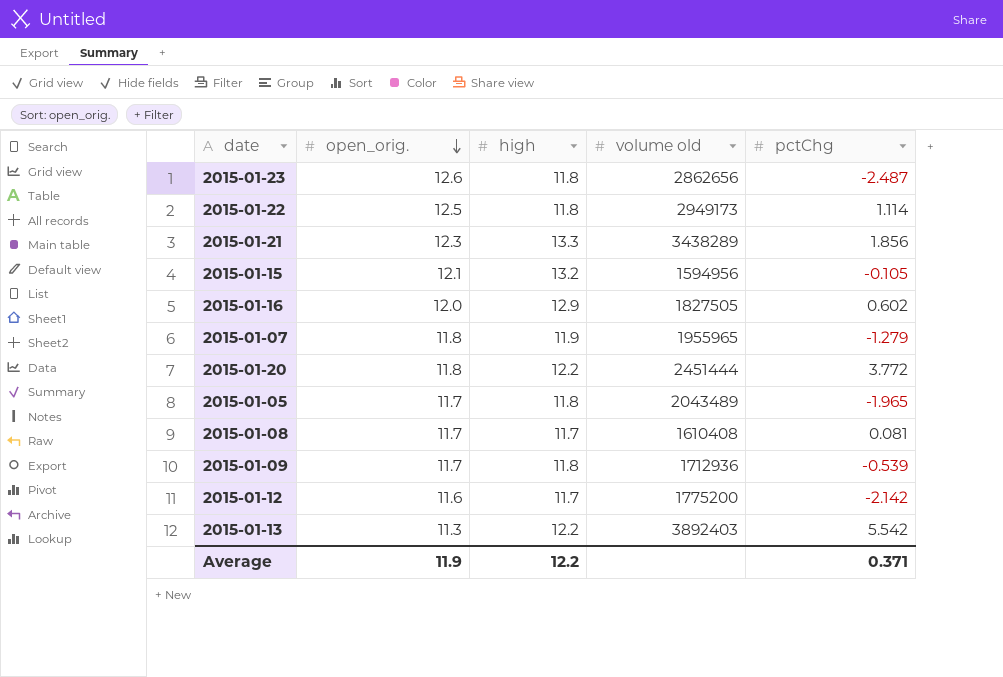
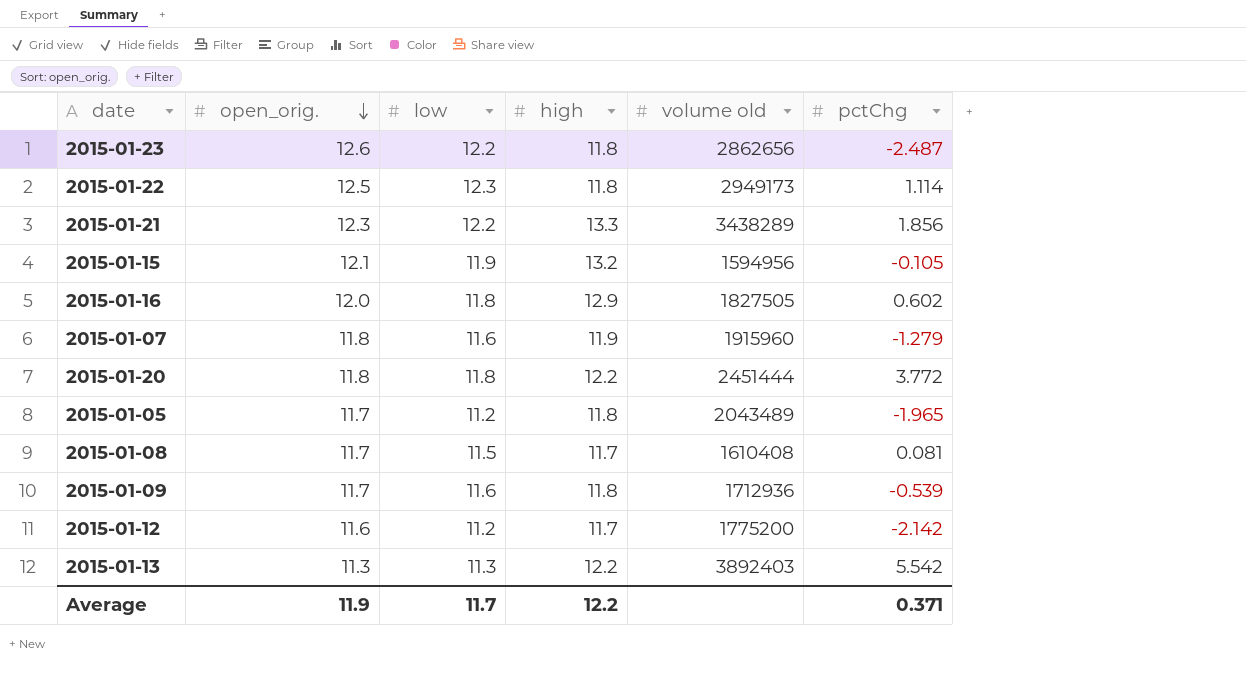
column low | position: none -> 3
2015-01-07 | volume old: 1955965 -> 1915960

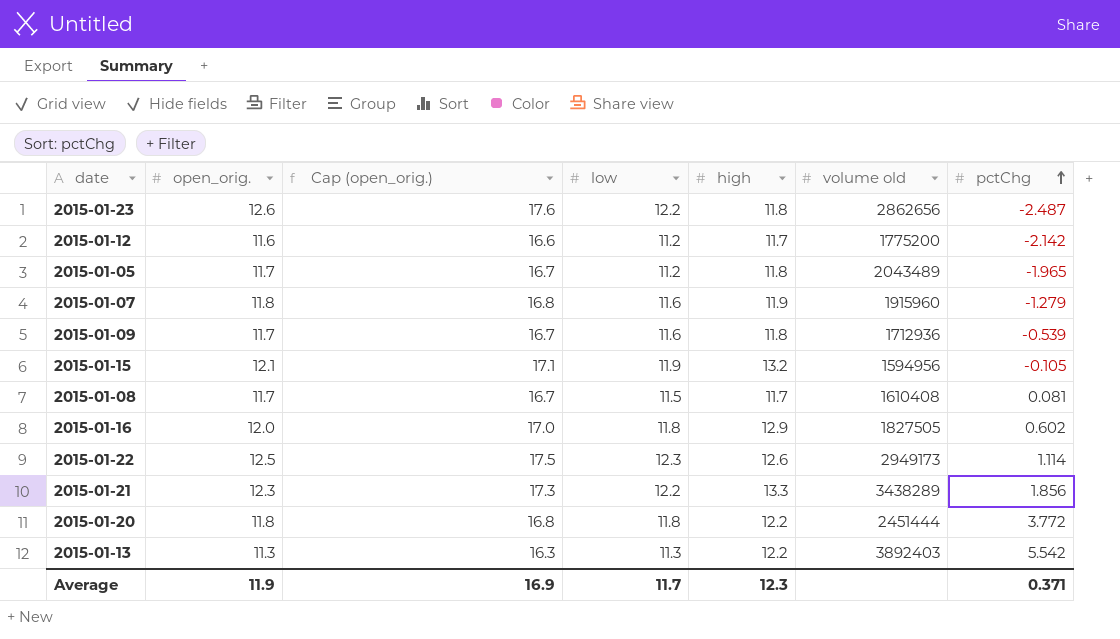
row order: open_orig. descending -> pctChg ascending
column Cap (open_orig.) | formula: none -> [open_orig.] + 5
2015-01-22 | high: 11.8 -> 12.6
Average | high: 12.2 -> 12.3

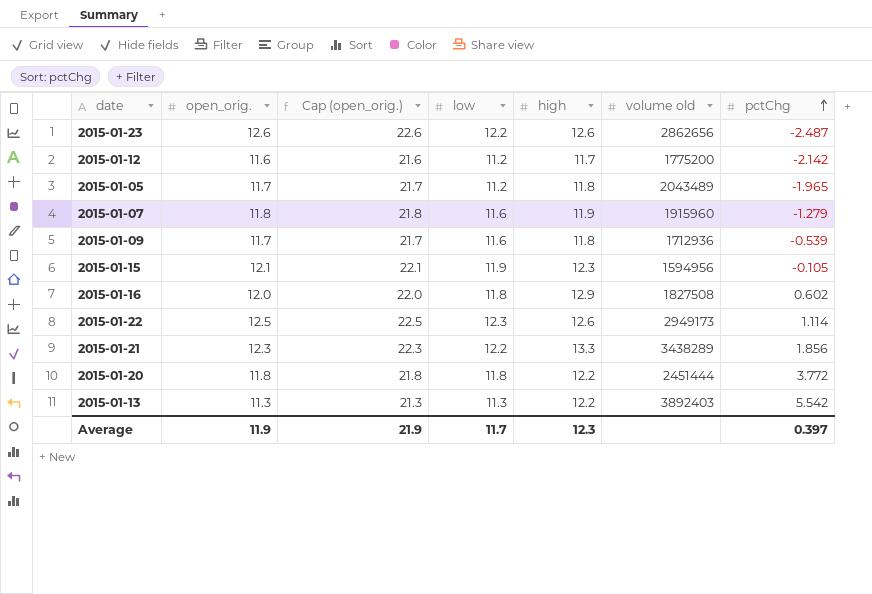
column Cap (open_orig.) | formula: [open_orig.] + 5 -> [open_orig.] + 10
row 2015-01-08: 11.7 | 16.7 | 11.5 | 11.7 | 1610408 | 0.081 -> none
2015-01-23 | high: 11.8 -> 12.6
2015-01-15 | high: 13.2 -> 12.3
2015-01-16 | volume old: 1827505 -> 1827508
Average | Cap (open_orig.): 16.9 -> 21.9
Average | pctChg: 0.371 -> 0.397

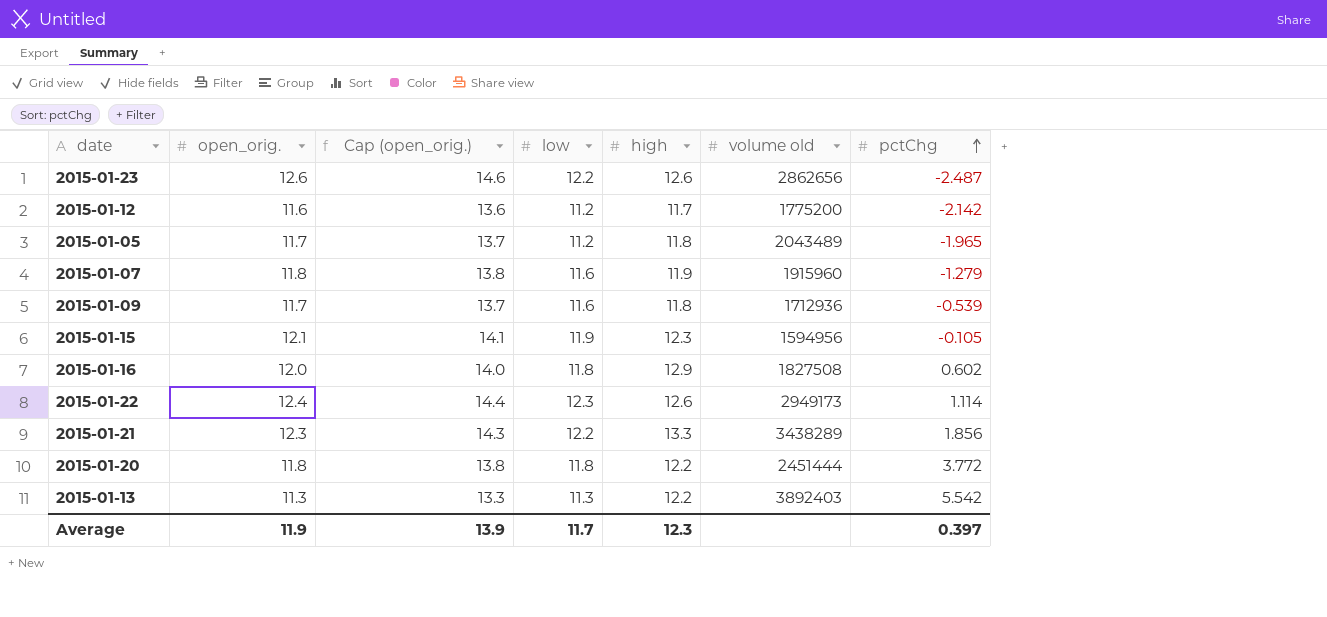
column Cap (open_orig.) | formula: [open_orig.] + 10 -> [open_orig.] + 2
2015-01-22 | open_orig.: 12.5 -> 12.4
Average | Cap (open_orig.): 21.9 -> 13.9

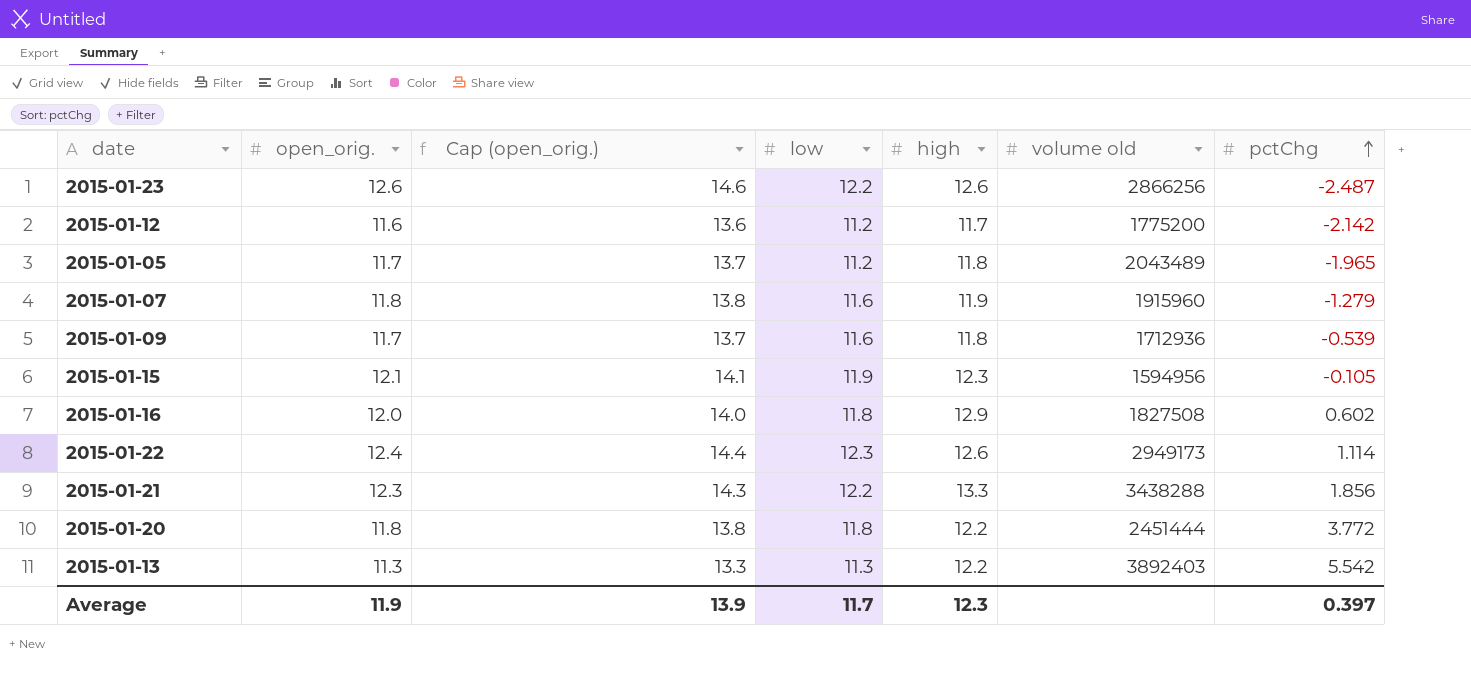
2015-01-23 | volume old: 2862656 -> 2866256
2015-01-21 | volume old: 3438289 -> 3438288

